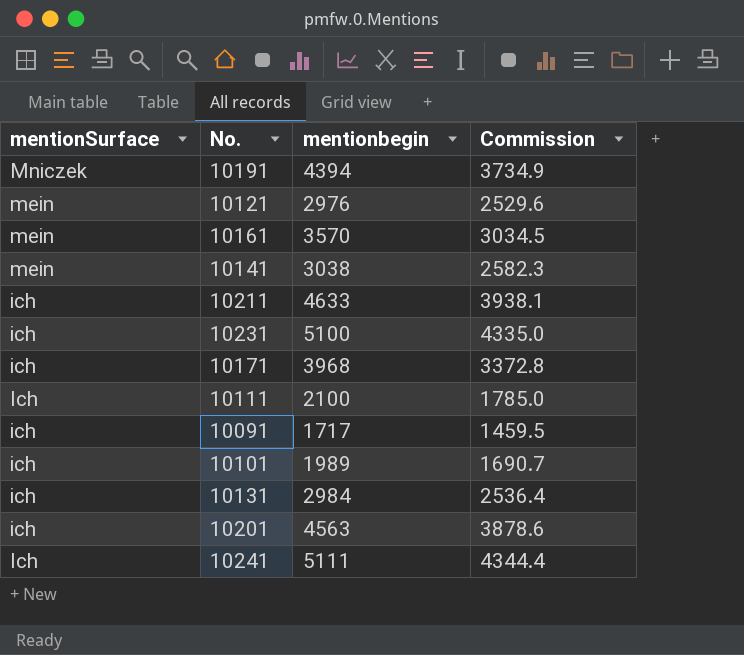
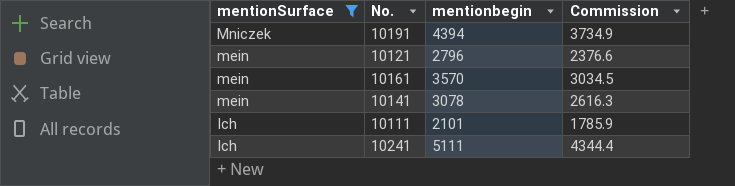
filter: none -> mentionSurface != ich
10121 | mentionbegin: 2976 -> 2796
10121 | Commission: 2529.6 -> 2376.6
10141 | mentionbegin: 3038 -> 3078
10141 | Commission: 2582.3 -> 2616.3
10111 | mentionbegin: 2100 -> 2101
10111 | Commission: 1785.0 -> 1785.9

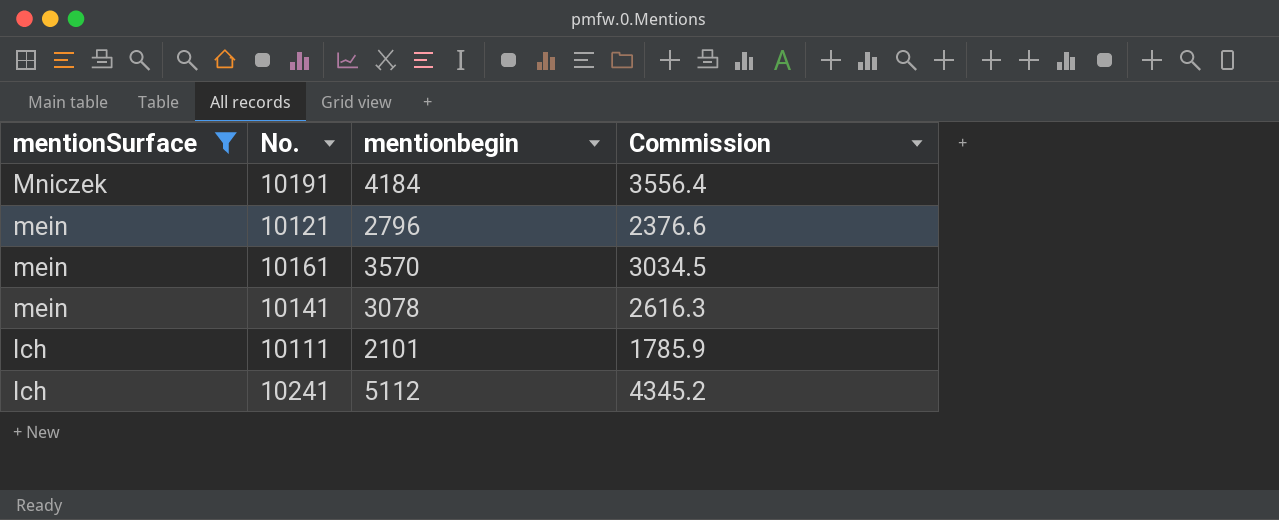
10191 | mentionbegin: 4394 -> 4184
10191 | Commission: 3734.9 -> 3556.4
10241 | mentionbegin: 5111 -> 5112
10241 | Commission: 4344.4 -> 4345.2

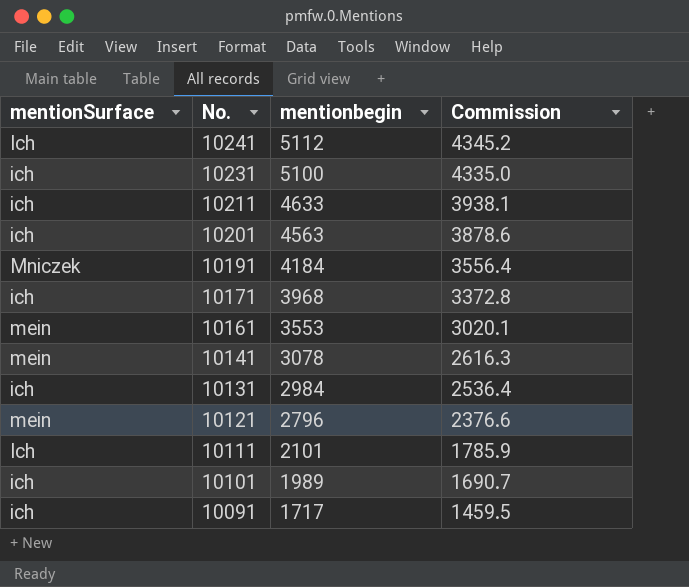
filter: mentionSurface != ich -> none
row order: mentionSurface descending -> No. descending
10161 | mentionbegin: 3570 -> 3553
10161 | Commission: 3034.5 -> 3020.1

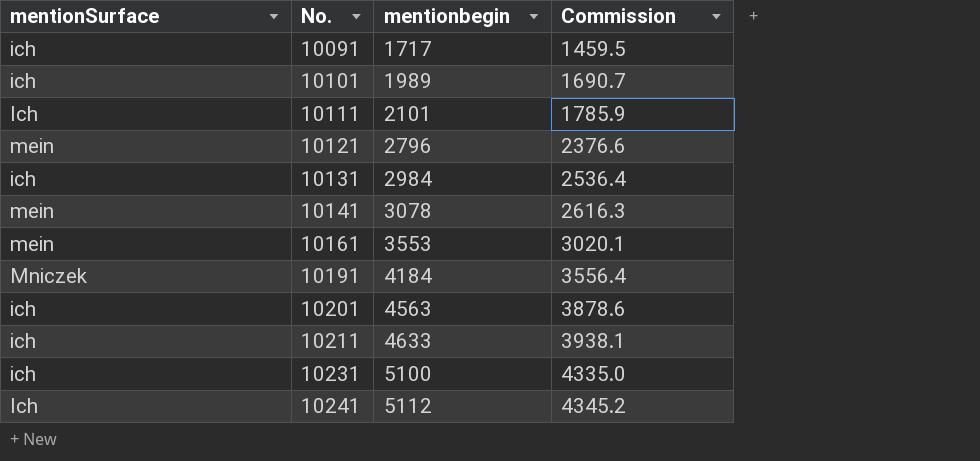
row order: No. descending -> No. ascending
row 10171: ich | 3968 | 3372.8 -> none

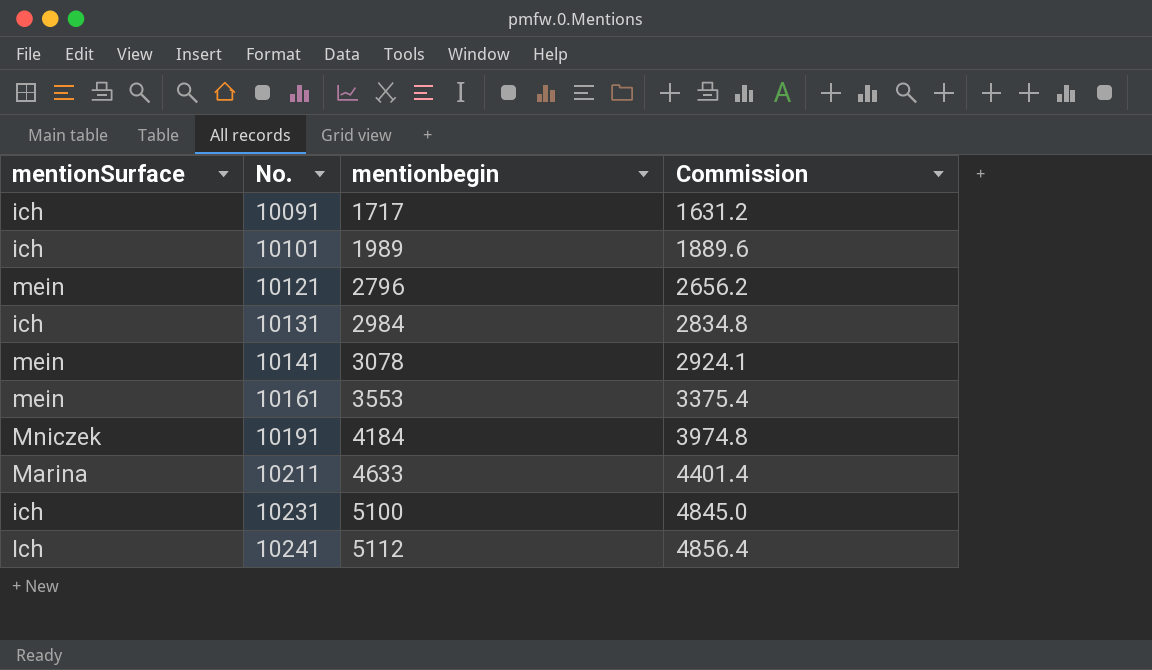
column Commission | formula: [mentionbegin] * 0.85 -> [mentionbegin] * 0.95
row 10111: Ich | 2101 | 1785.9 -> none
row 10201: ich | 4563 | 3878.6 -> none
10211 | mentionSurface: ich -> Marina

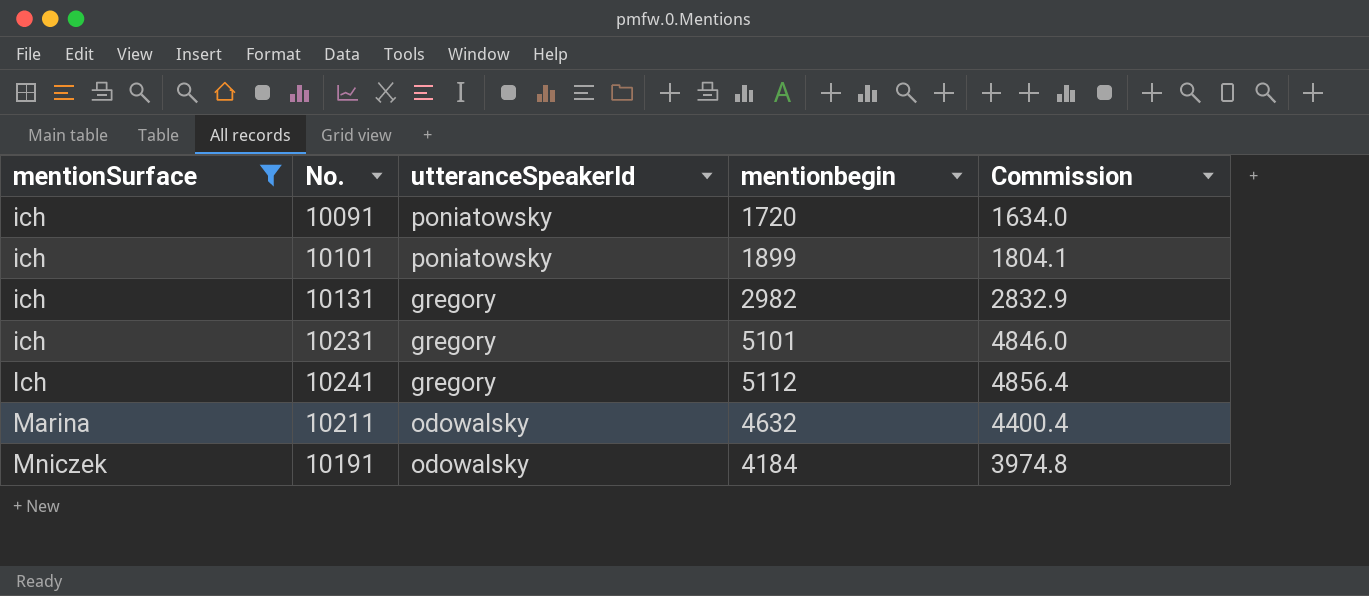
filter: none -> mentionSurface != mein
row order: No. ascending -> mentionSurface ascending
column utteranceSpeakerId | position: none -> 3
10091 | mentionbegin: 1717 -> 1720
10091 | Commission: 1631.2 -> 1634.0
10101 | mentionbegin: 1989 -> 1899
10101 | Commission: 1889.6 -> 1804.1
10131 | mentionbegin: 2984 -> 2982
10131 | Commission: 2834.8 -> 2832.9
10231 | mentionbegin: 5100 -> 5101
10231 | Commission: 4845.0 -> 4846.0
10211 | mentionbegin: 4633 -> 4632
10211 | Commission: 4401.4 -> 4400.4

